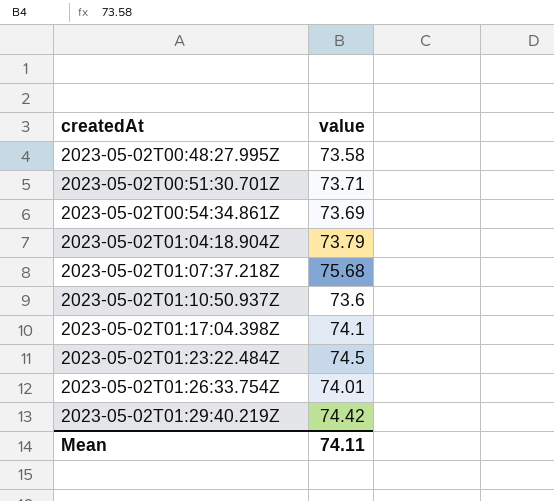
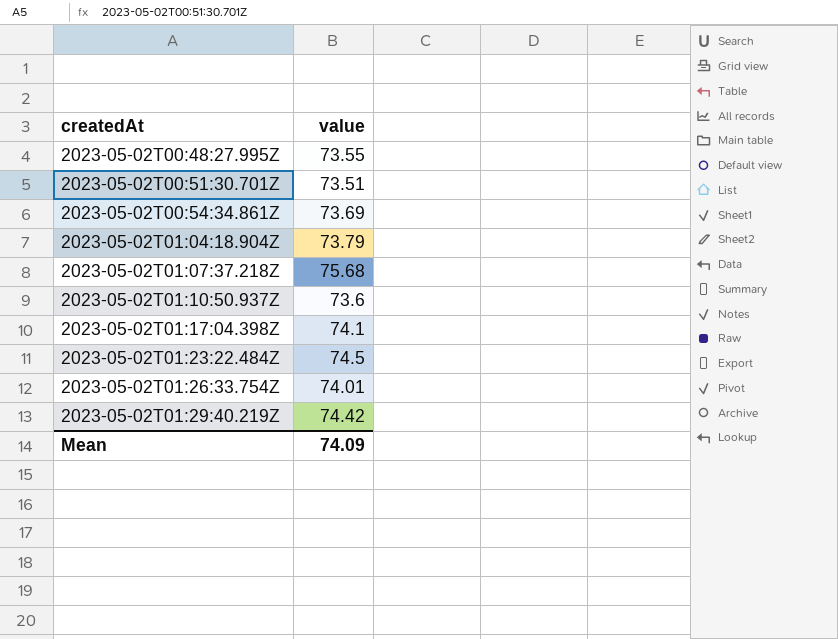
2023-05-02T00:48:27.995Z | value: 73.58 -> 73.55
2023-05-02T00:51:30.701Z | value: 73.71 -> 73.51
Mean | value: 74.11 -> 74.09

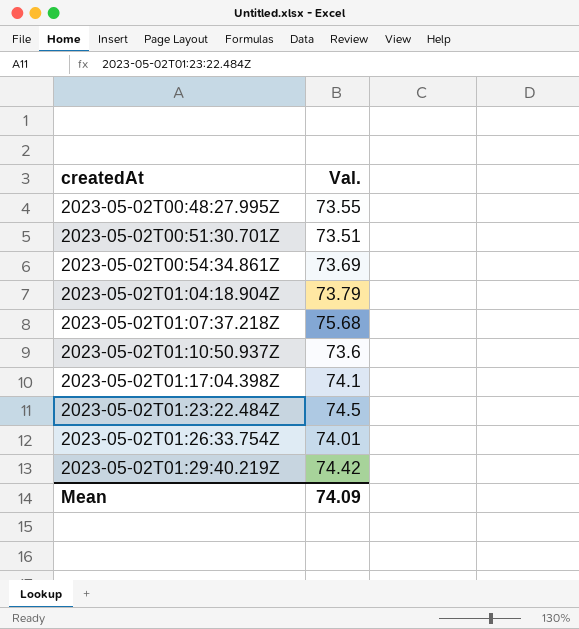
column name: value -> Val.

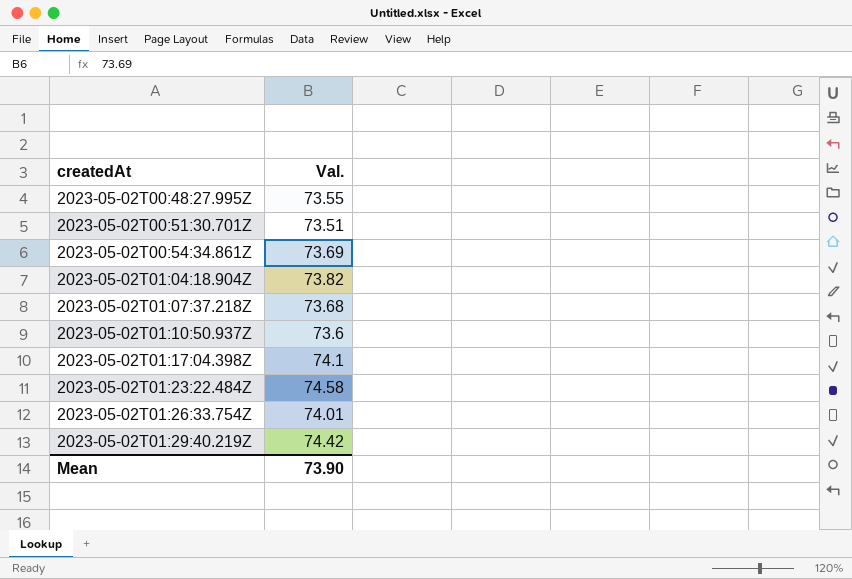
2023-05-02T01:04:18.904Z | Val.: 73.79 -> 73.82
2023-05-02T01:07:37.218Z | Val.: 75.68 -> 73.68
2023-05-02T01:23:22.484Z | Val.: 74.5 -> 74.58
Mean | Val.: 74.09 -> 73.90

